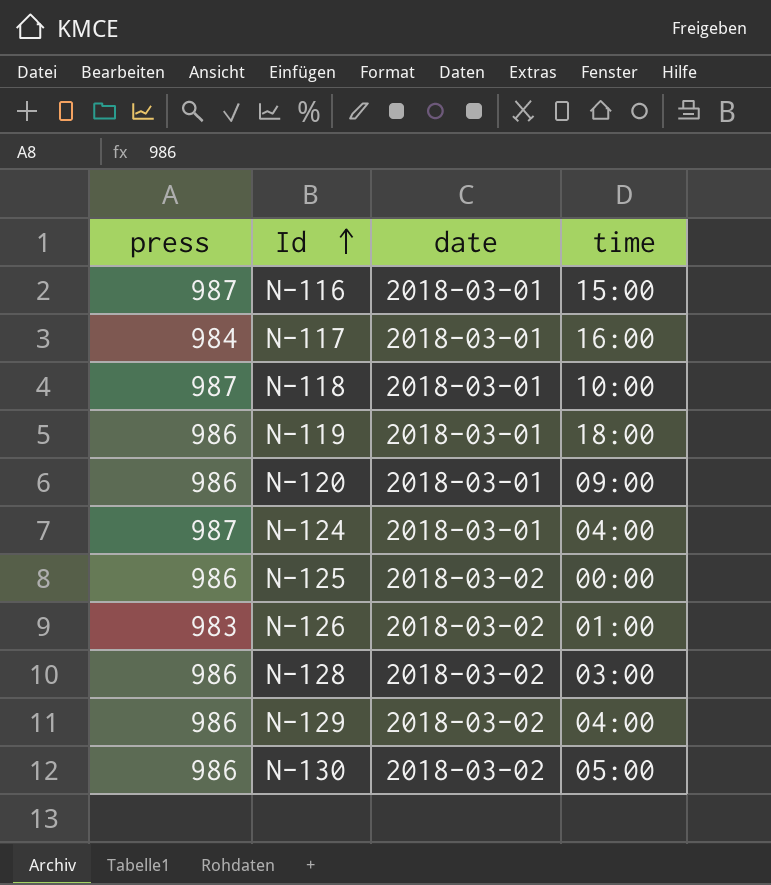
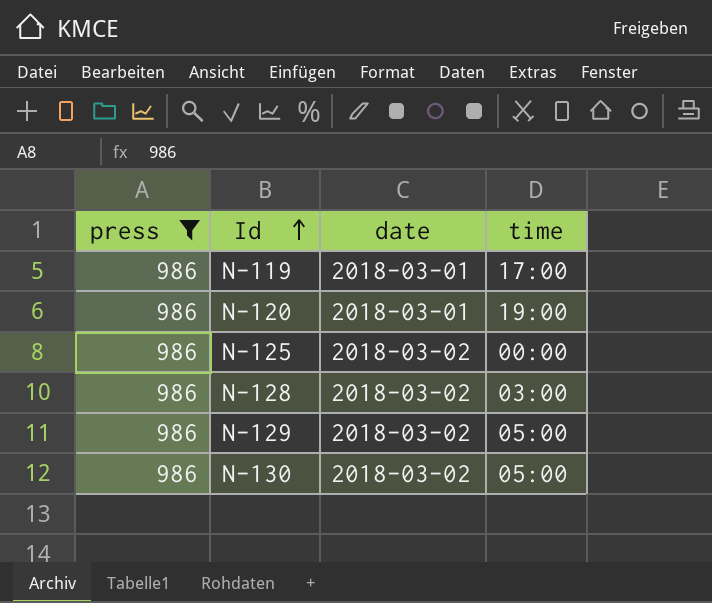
filter: none -> press = 986
N-119 | time: 18:00 -> 17:00
N-120 | time: 09:00 -> 19:00
N-129 | time: 04:00 -> 05:00

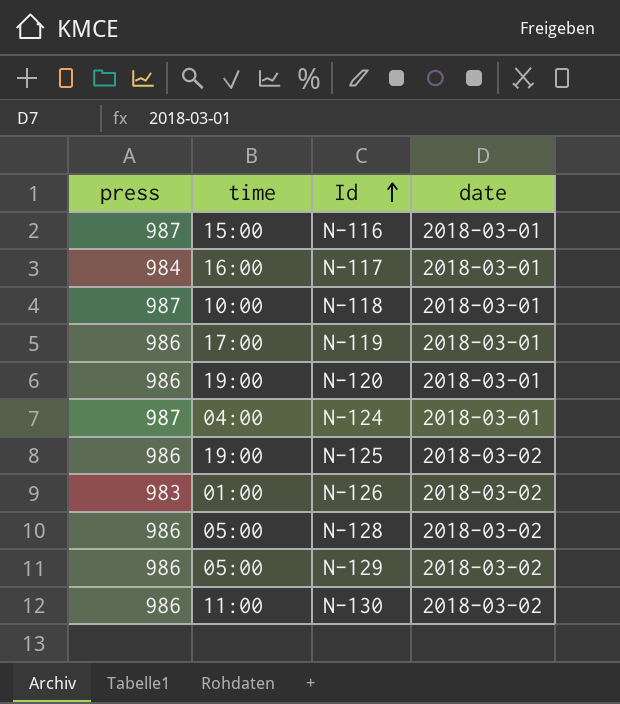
filter: press = 986 -> none
column time | position: 4 -> 2
N-125 | time: 00:00 -> 19:00
N-128 | time: 03:00 -> 05:00
N-130 | time: 05:00 -> 11:00

